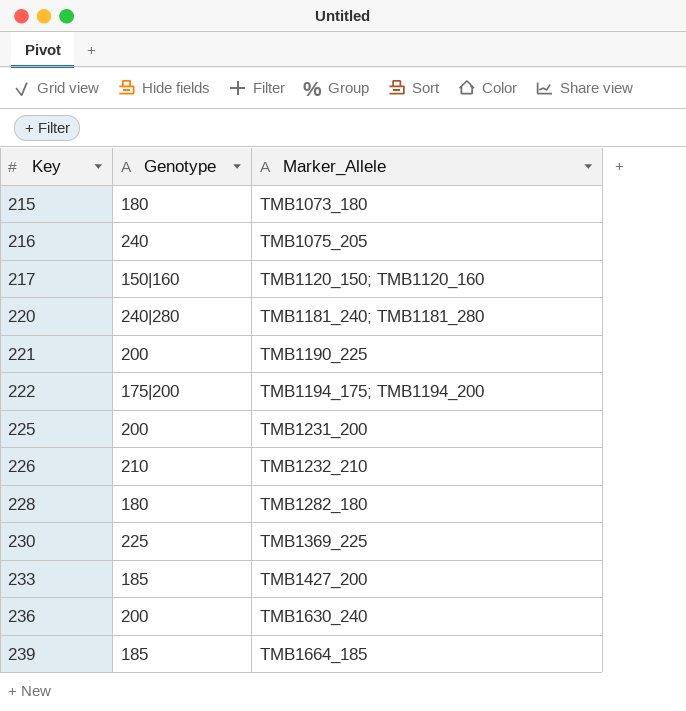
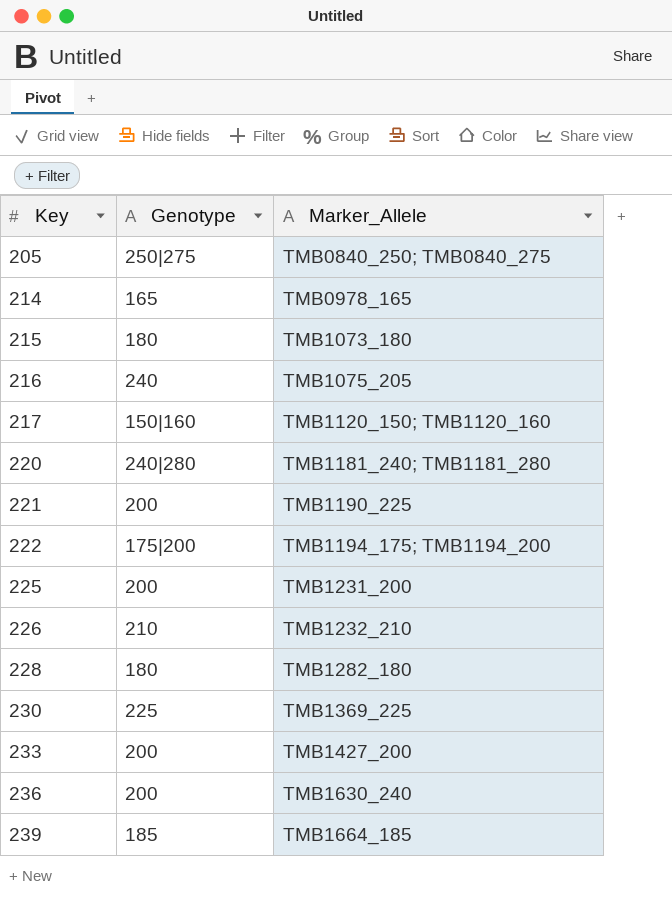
row 205: none -> 250|275 | TMB0840_250; TMB0840_275
row 214: none -> 165 | TMB0978_165
233 | Genotype: 185 -> 200

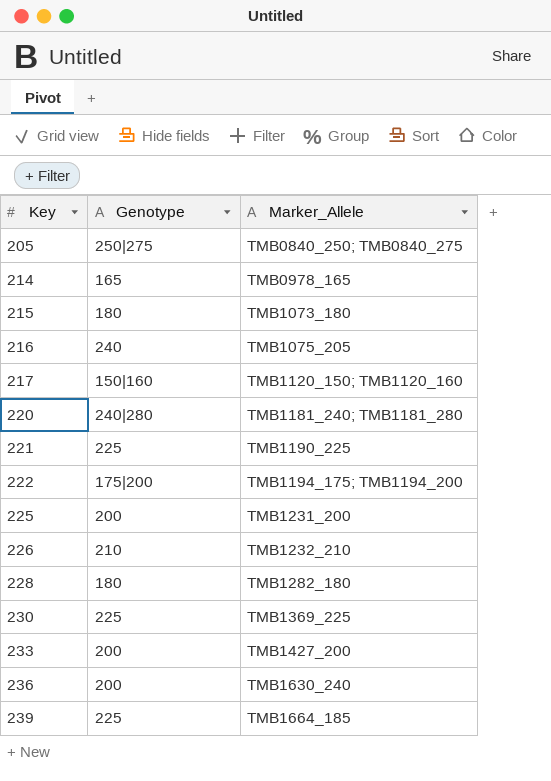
221 | Genotype: 200 -> 225
239 | Genotype: 185 -> 225

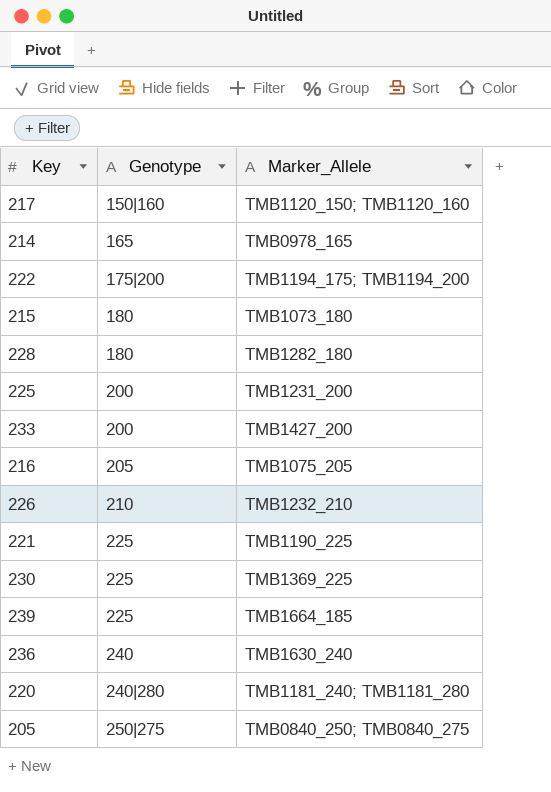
row order: Key ascending -> Genotype ascending
216 | Genotype: 240 -> 205
236 | Genotype: 200 -> 240

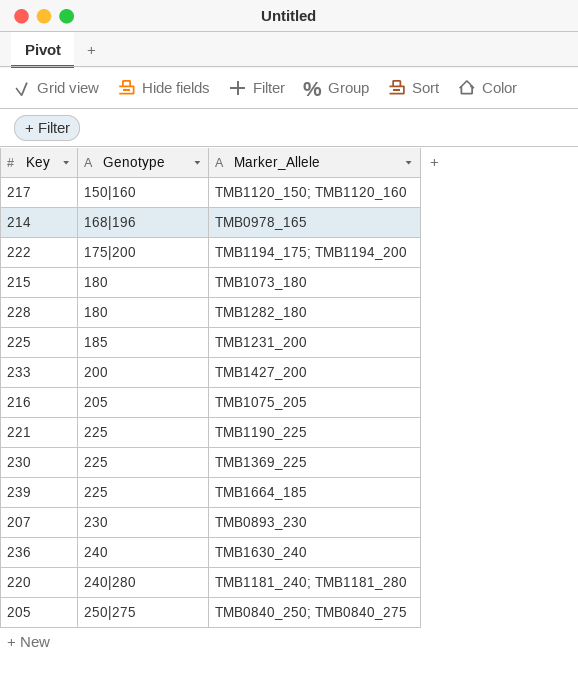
row 226: 210 | TMB1232_210 -> none
214 | Genotype: 165 -> 168|196
225 | Genotype: 200 -> 185
row 207: none -> 230 | TMB0893_230

